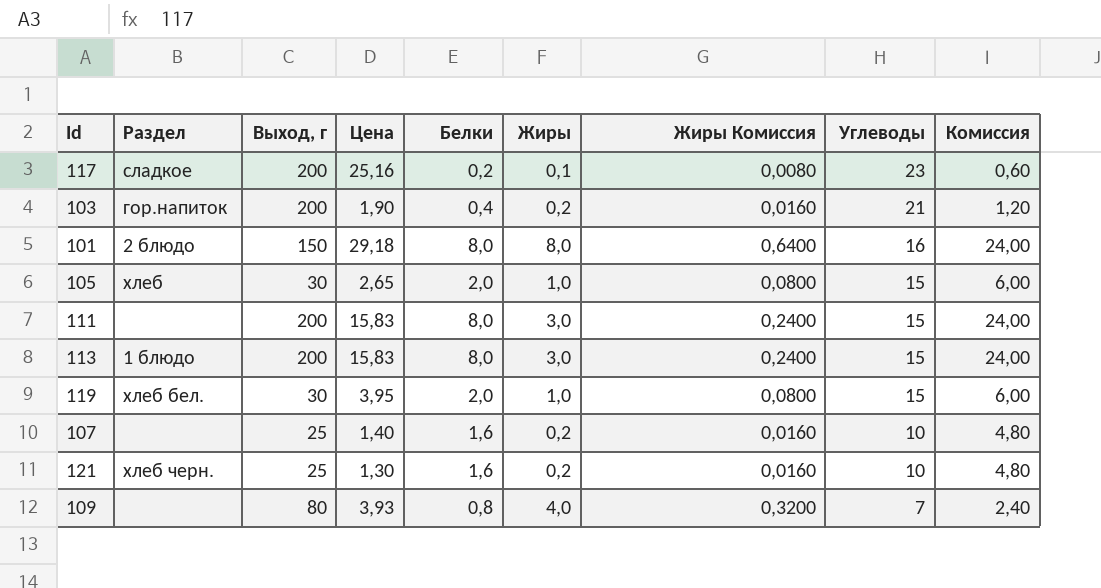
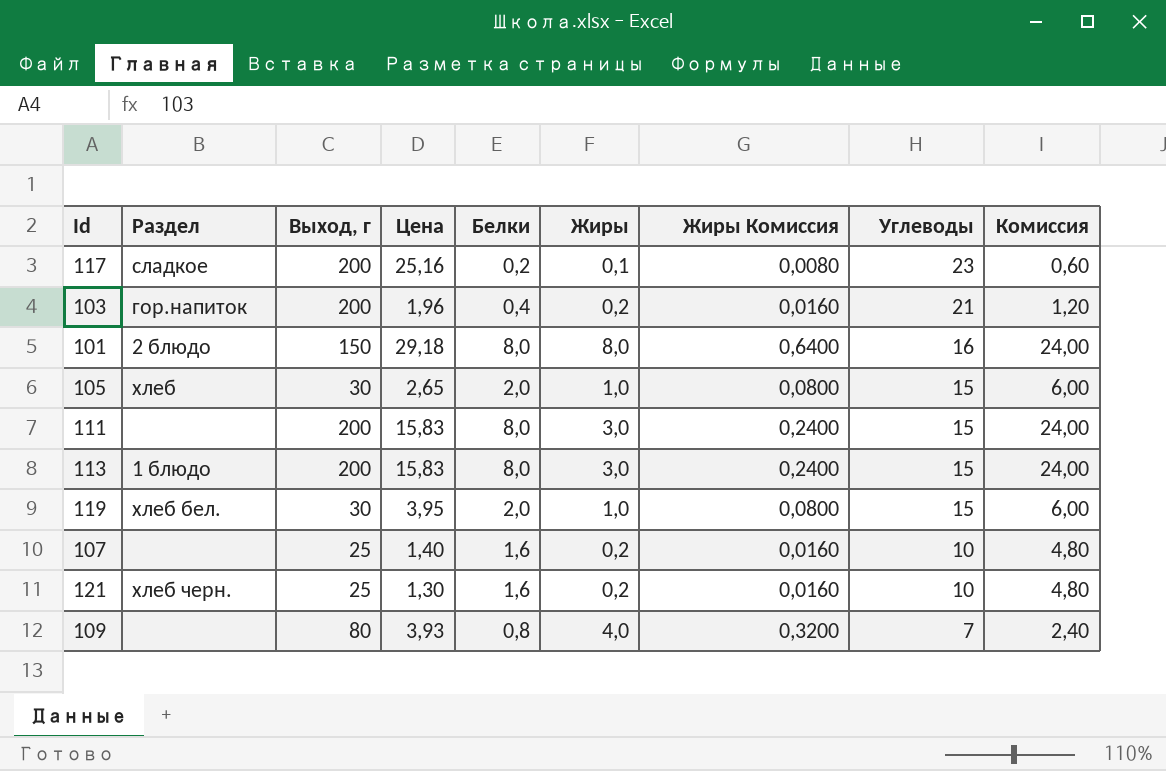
103 | Цена: 1,90 -> 1,96

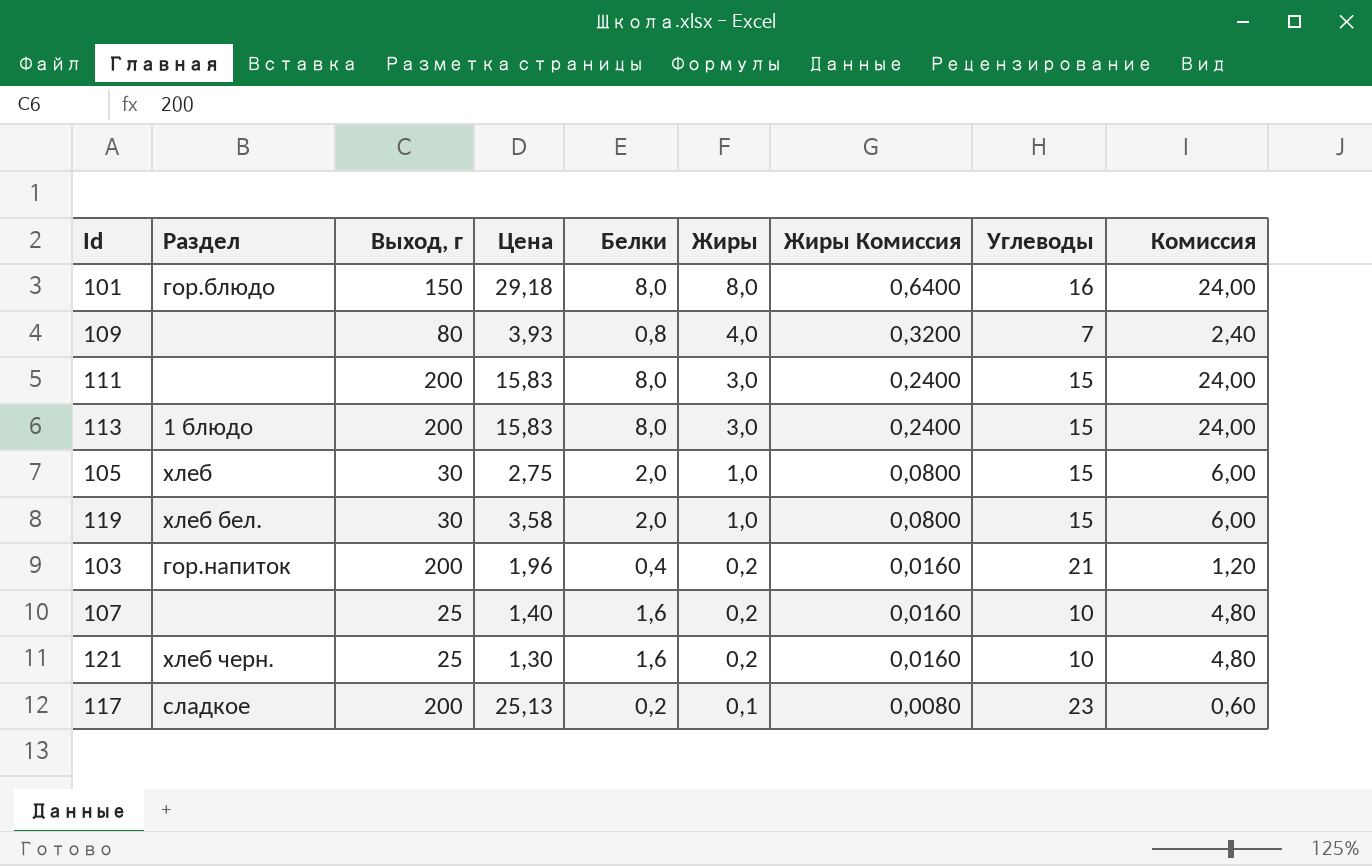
row order: Углеводы descending -> Жиры descending
101 | Раздел: 2 блюдо -> гор.блюдо
105 | Цена: 2,65 -> 2,75
119 | Цена: 3,95 -> 3,58
117 | Цена: 25,16 -> 25,13

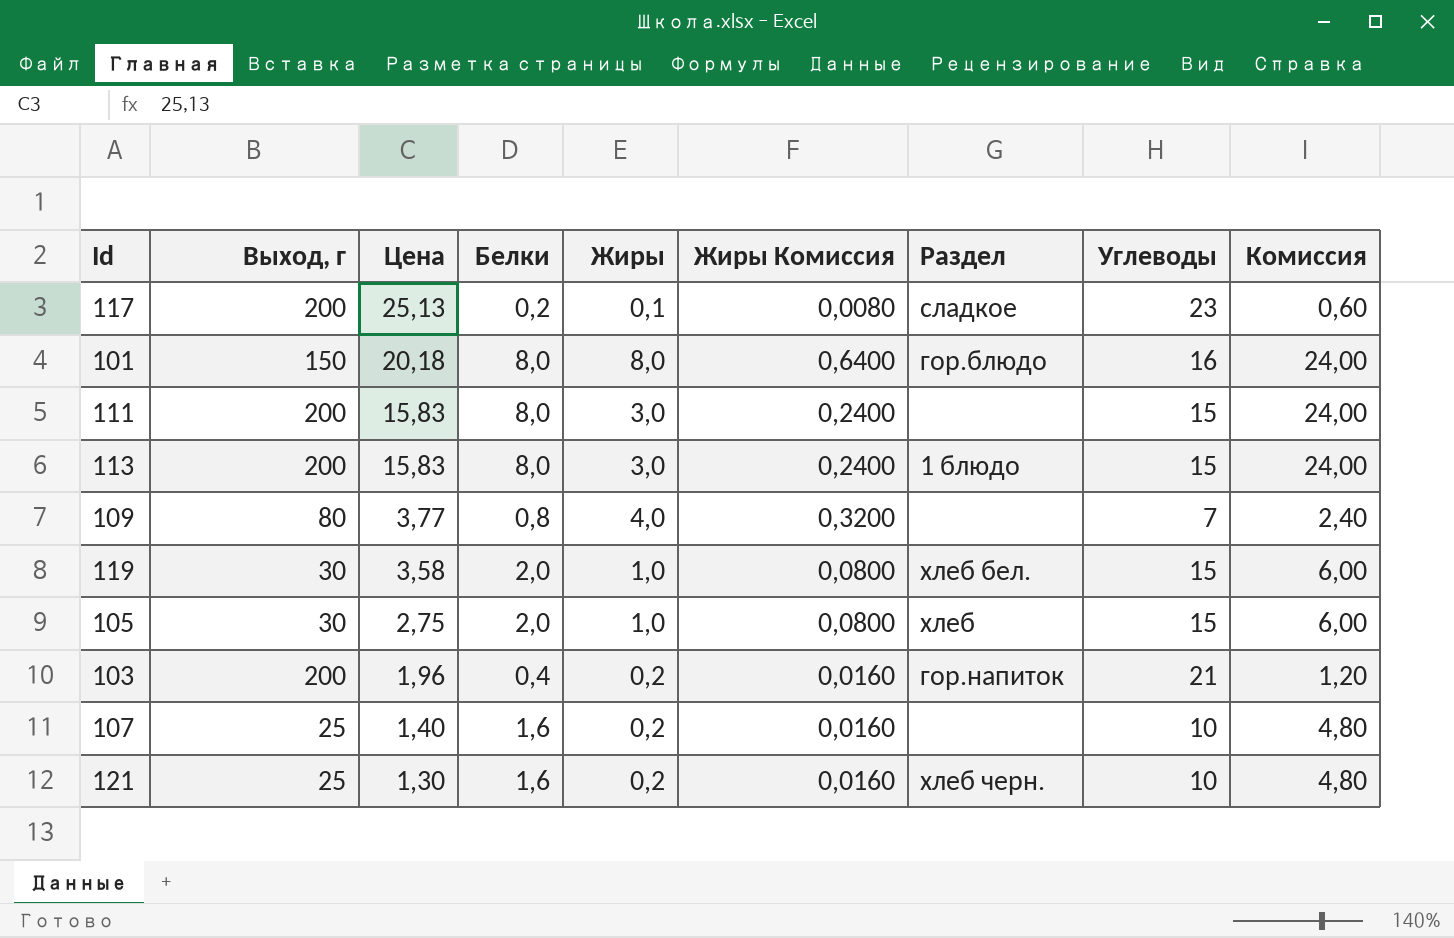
row order: Жиры descending -> Цена descending
column Раздел | position: 2 -> 7
101 | Цена: 29,18 -> 20,18
109 | Цена: 3,93 -> 3,77

